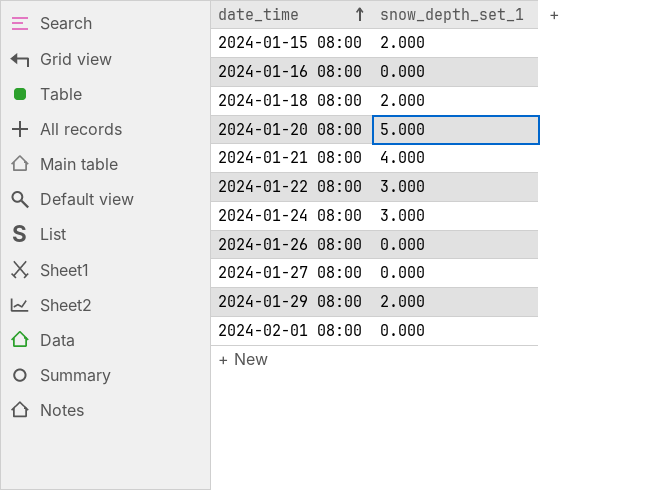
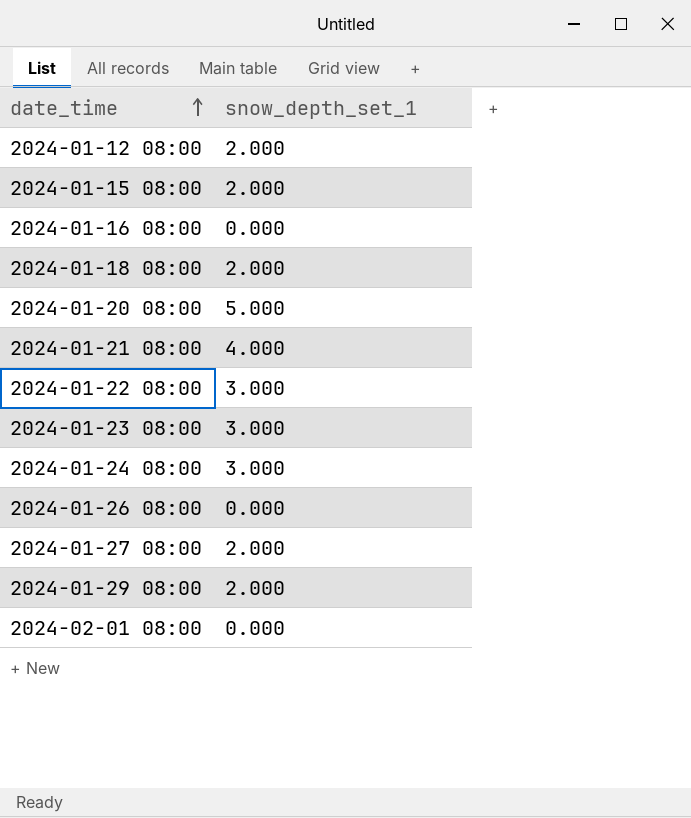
row 2024-01-12 08:00: none -> 2.000
row 2024-01-23 08:00: none -> 3.000
2024-01-27 08:00 | snow_depth_set_1: 0.000 -> 2.000

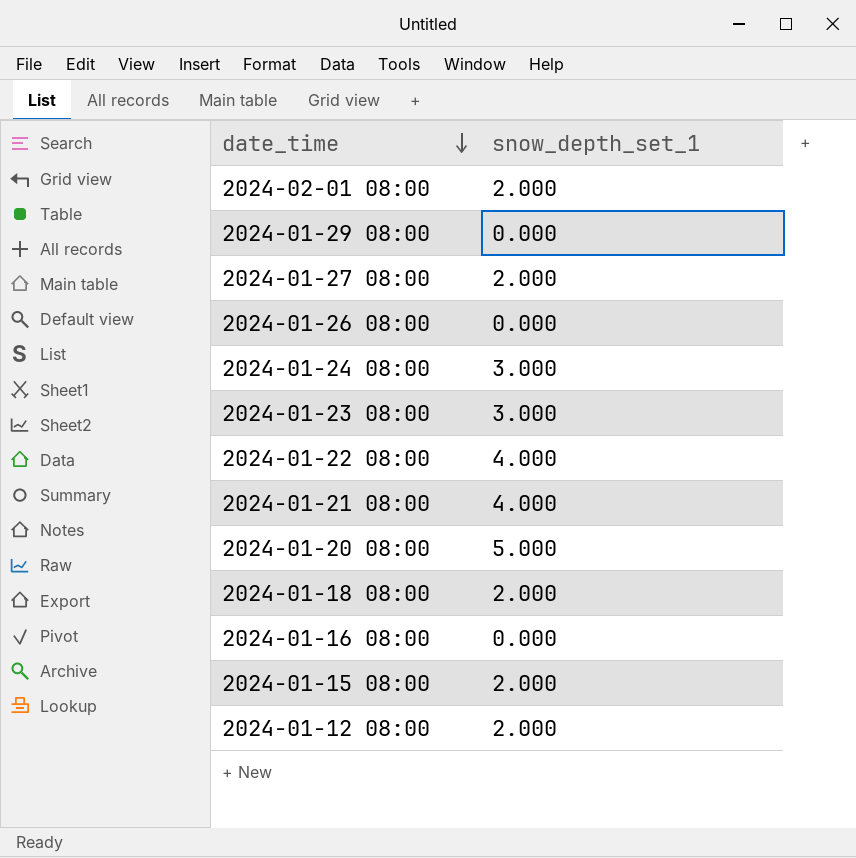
row order: date_time ascending -> date_time descending
2024-02-01 08:00 | snow_depth_set_1: 0.000 -> 2.000
2024-01-29 08:00 | snow_depth_set_1: 2.000 -> 0.000
2024-01-22 08:00 | snow_depth_set_1: 3.000 -> 4.000

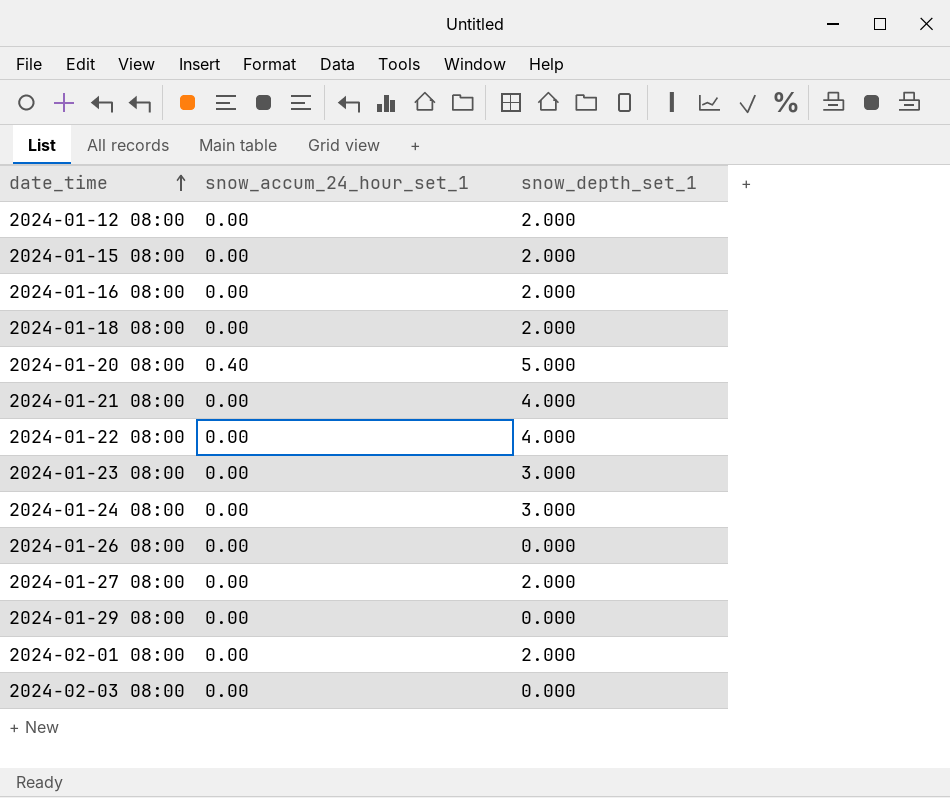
row order: date_time descending -> date_time ascending
column snow_accum_24_hour_set_1 | position: none -> 2
2024-01-16 08:00 | snow_depth_set_1: 0.000 -> 2.000
row 2024-02-03 08:00: none -> 0.00 | 0.000

